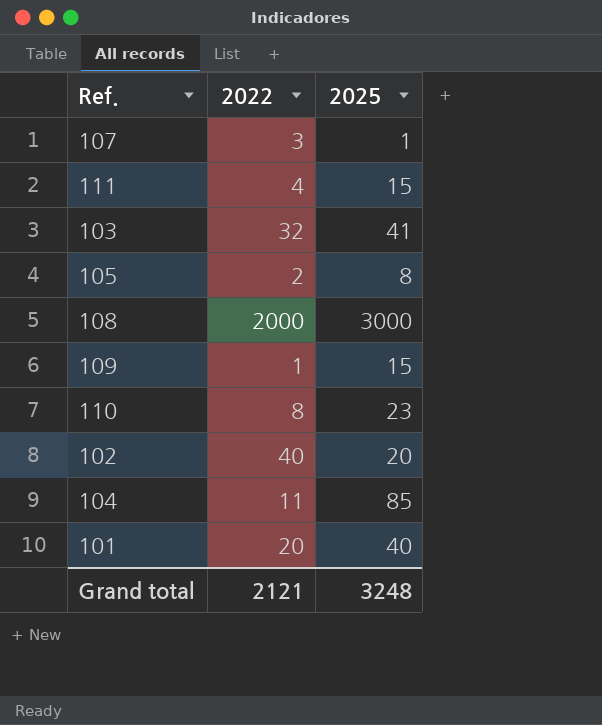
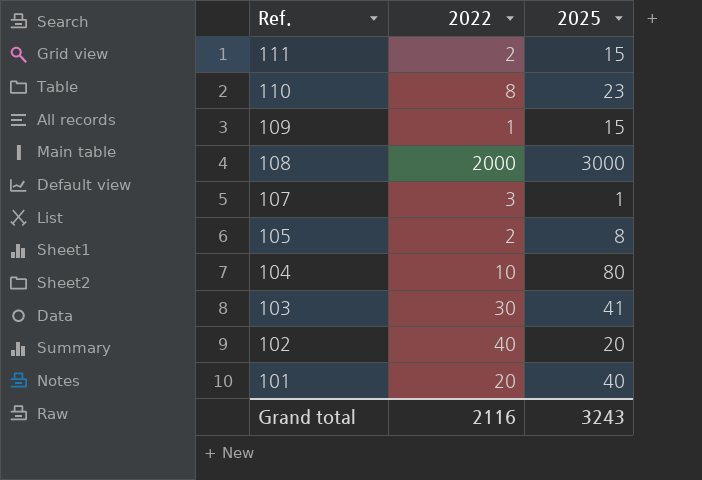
row order: none -> Ref. descending
111 | 2022: 4 -> 2
104 | 2022: 11 -> 10
104 | 2025: 85 -> 80
103 | 2022: 32 -> 30
Grand total | 2022: 2121 -> 2116
Grand total | 2025: 3248 -> 3243

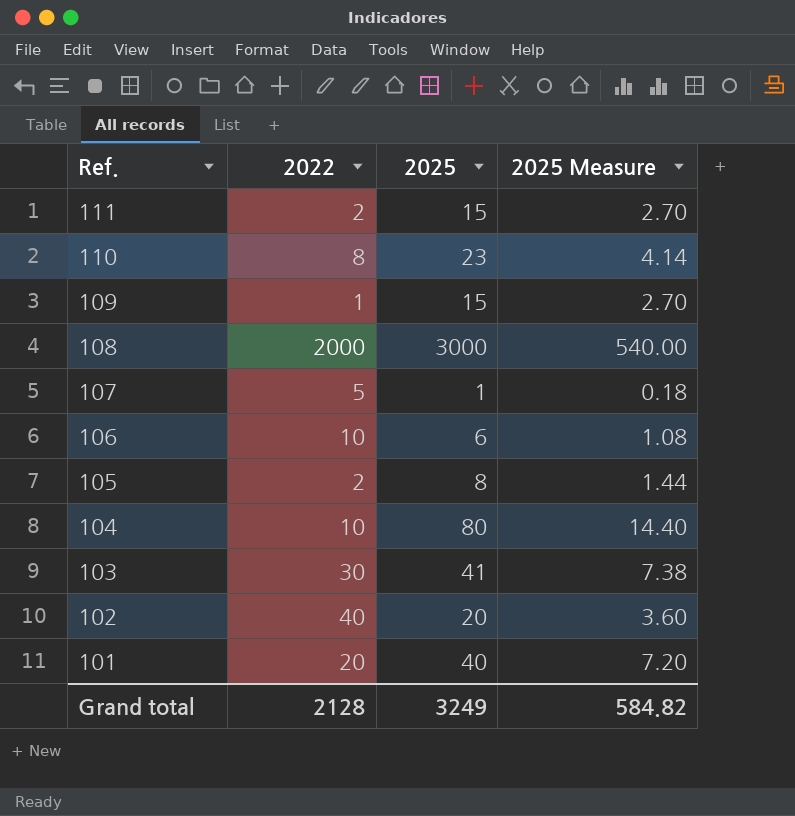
column 2025 Measure | formula: none -> [2025] * 0.18
107 | 2022: 3 -> 5
row 106: none -> 10 | 6 | 1.08
Grand total | 2022: 2116 -> 2128
Grand total | 2025: 3243 -> 3249

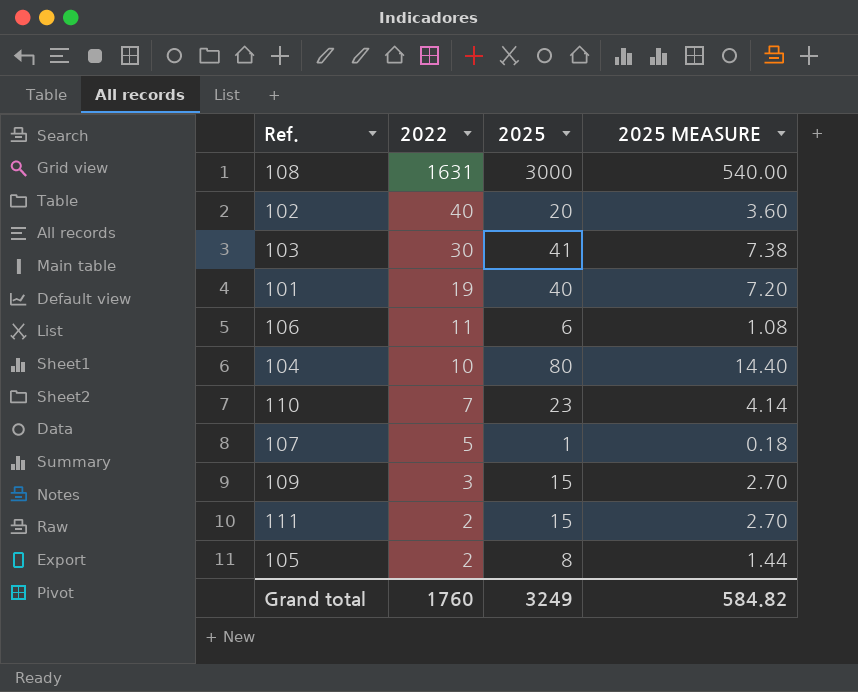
row order: Ref. descending -> 2022 descending
column name: 2025 Measure -> 2025 MEASURE
108 | 2022: 2000 -> 1631
101 | 2022: 20 -> 19
106 | 2022: 10 -> 11
110 | 2022: 8 -> 7
109 | 2022: 1 -> 3
Grand total | 2022: 2128 -> 1760

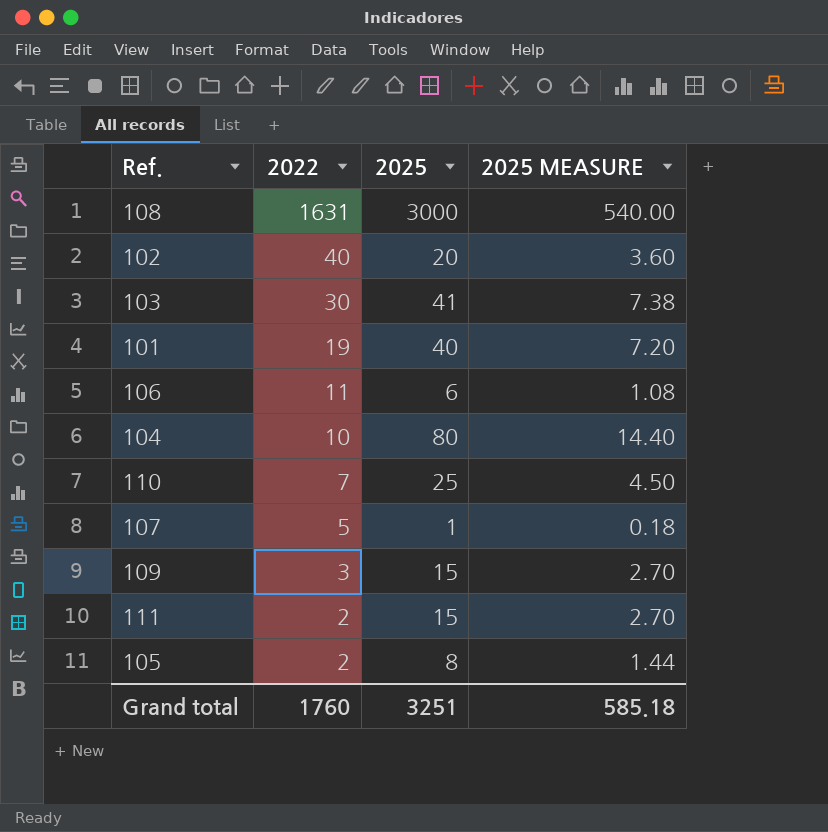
110 | 2025: 23 -> 25
110 | 2025 MEASURE: 4.14 -> 4.50
Grand total | 2025: 3249 -> 3251
Grand total | 2025 MEASURE: 584.82 -> 585.18

